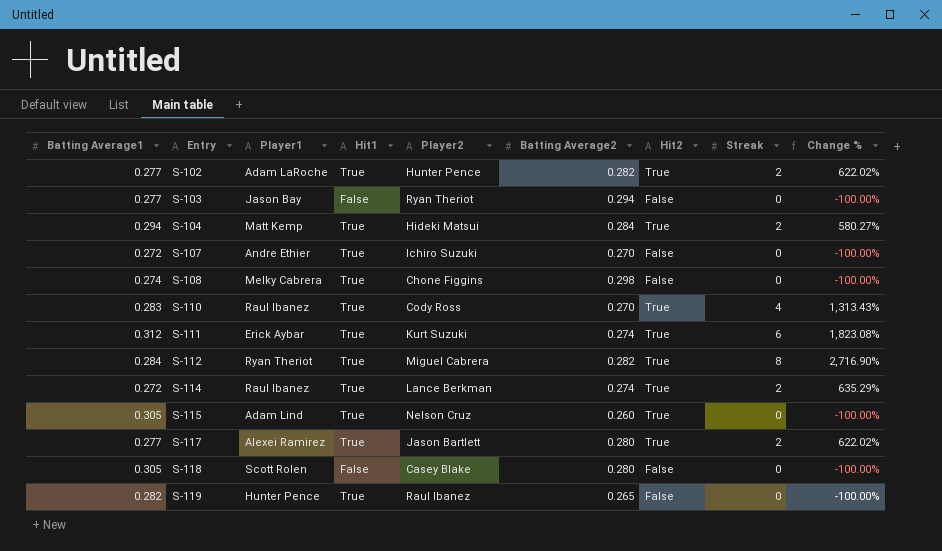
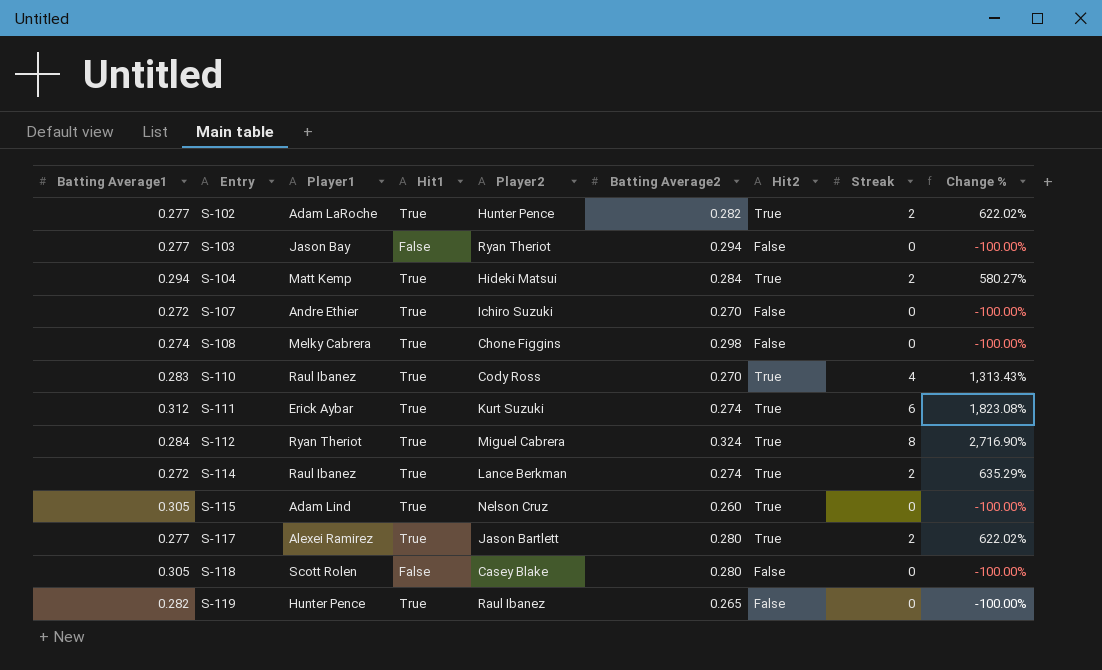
S-112 | Batting Average2: 0.282 -> 0.324

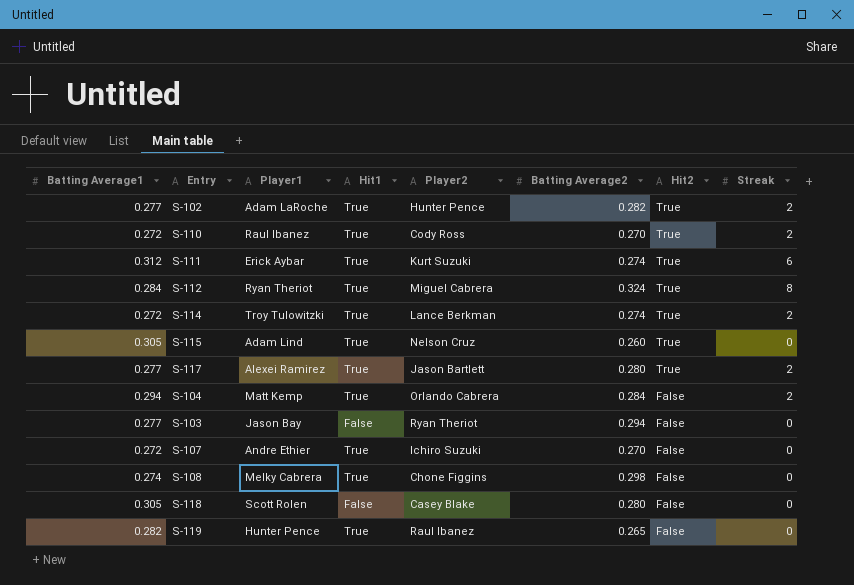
row order: Entry ascending -> Hit2 descending
column Change % | formula: ([Streak] - [Batting Average1]) / [Batting Average1] -> none
S-110 | Batting Average1: 0.283 -> 0.272
S-110 | Streak: 4 -> 2
S-114 | Player1: Raul Ibanez -> Troy Tulowitzki
S-104 | Player2: Hideki Matsui -> Orlando Cabrera
S-104 | Hit2: True -> False

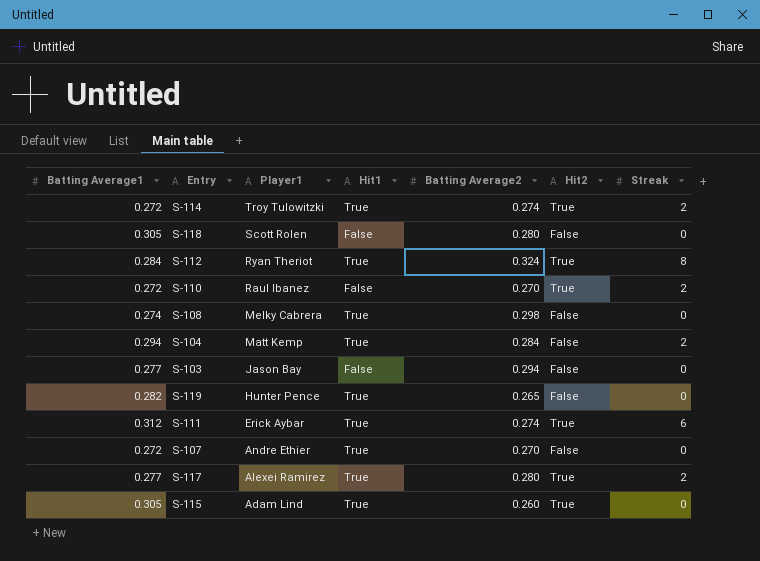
row order: Hit2 descending -> Player1 descending
column Player2 | position: 5 -> none
row S-102: 0.277 | Adam LaRoche | True | Hunter Pence | 0.282 | True | 2 -> none
S-110 | Hit1: True -> False

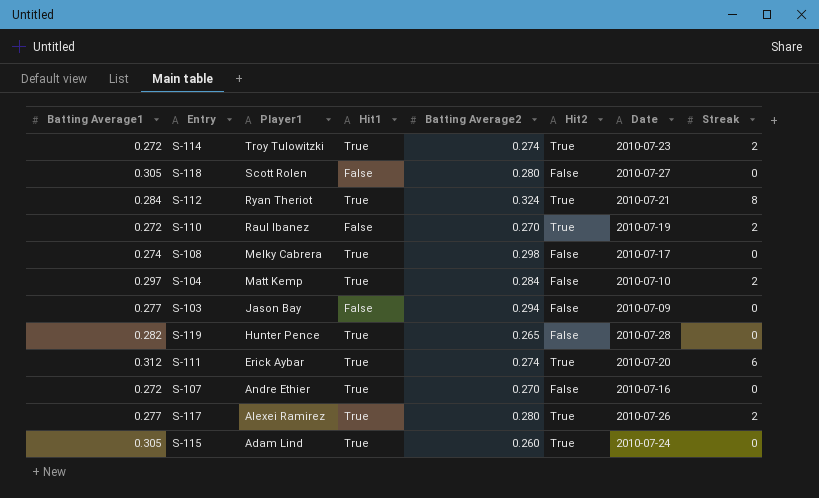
column Date | position: none -> 7
S-104 | Batting Average1: 0.294 -> 0.297

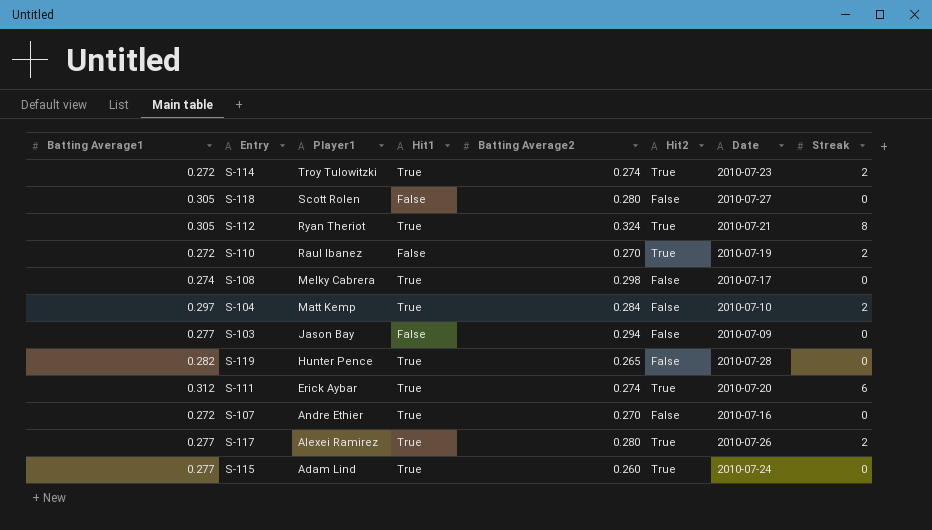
S-112 | Batting Average1: 0.284 -> 0.305
S-115 | Batting Average1: 0.305 -> 0.277

